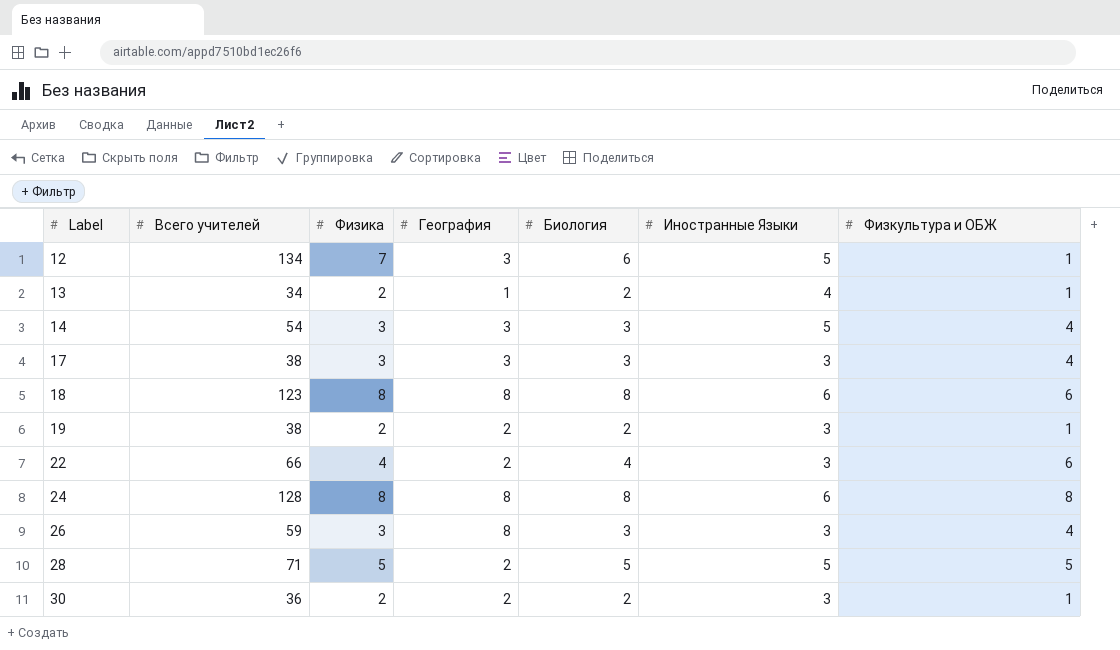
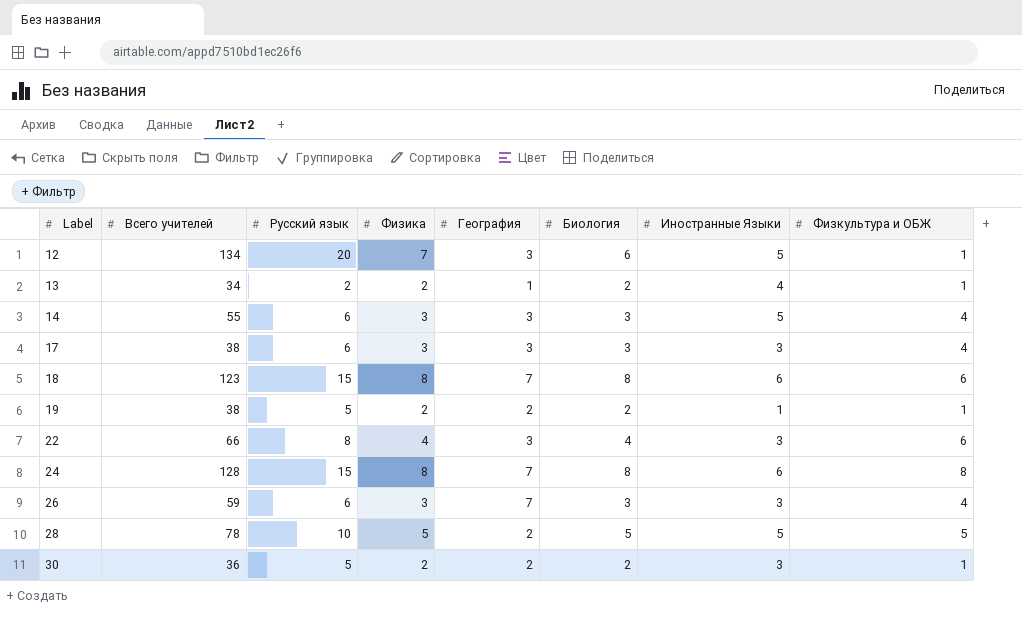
column Русский язык | position: none -> 3
14 | Всего учителей: 54 -> 55
18 | География: 8 -> 7
19 | Иностранные Языки: 3 -> 1
22 | География: 2 -> 3
24 | География: 8 -> 7
26 | География: 8 -> 7
28 | Всего учителей: 71 -> 78

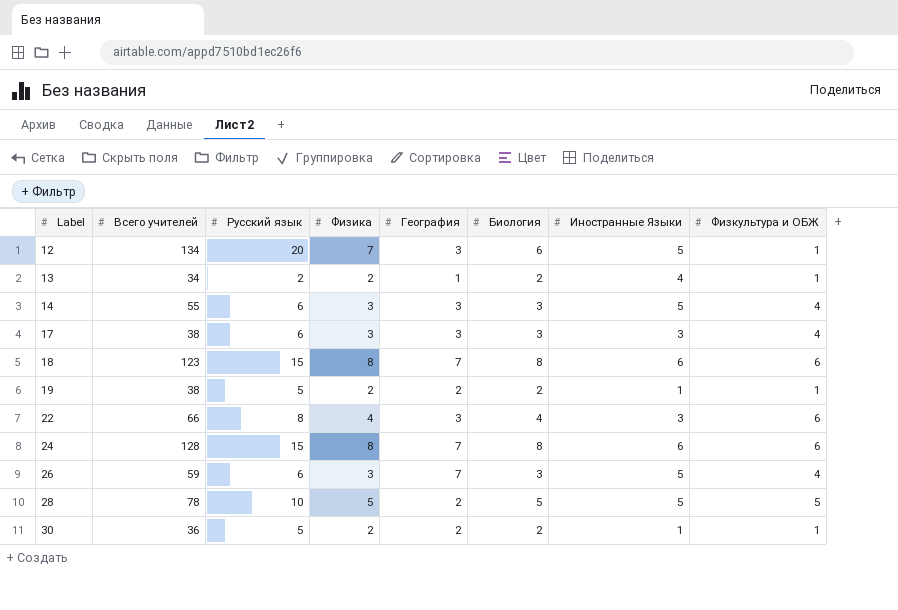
24 | Физкультура и ОБЖ: 8 -> 6
26 | Иностранные Языки: 3 -> 5
30 | Иностранные Языки: 3 -> 1

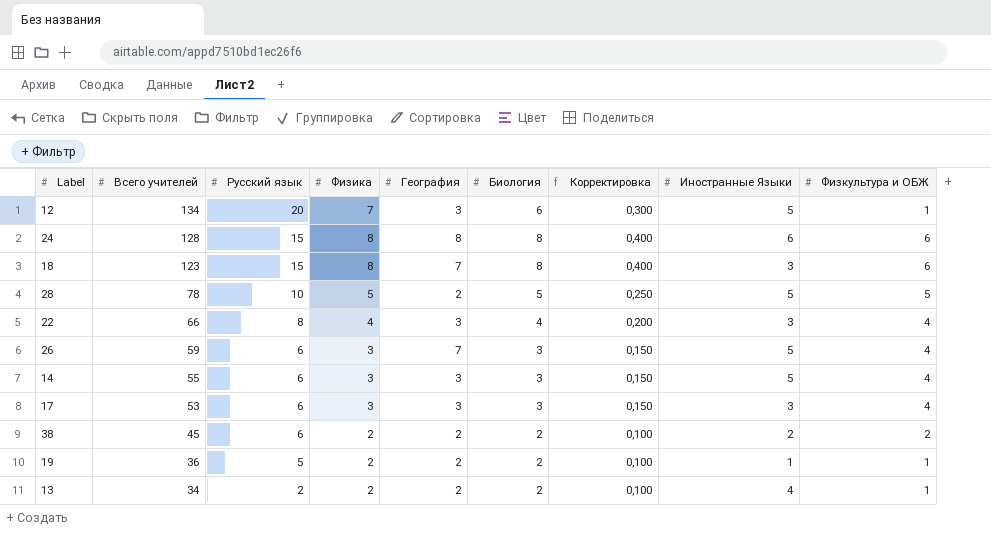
row order: Label ascending -> Всего учителей descending
column Корректировка | formula: none -> [Биология] * 0,05
row 30: 36 | 5 | 2 | 2 | 2 | 1 | 1 -> none
24 | География: 7 -> 8
18 | Иностранные Языки: 6 -> 3
22 | Физкультура и ОБЖ: 6 -> 4
17 | Всего учителей: 38 -> 53
row 38: none -> 45 | 6 | 2 | 2 | 2 | 0,100 | 2 | 2
19 | Всего учителей: 38 -> 36
13 | География: 1 -> 2

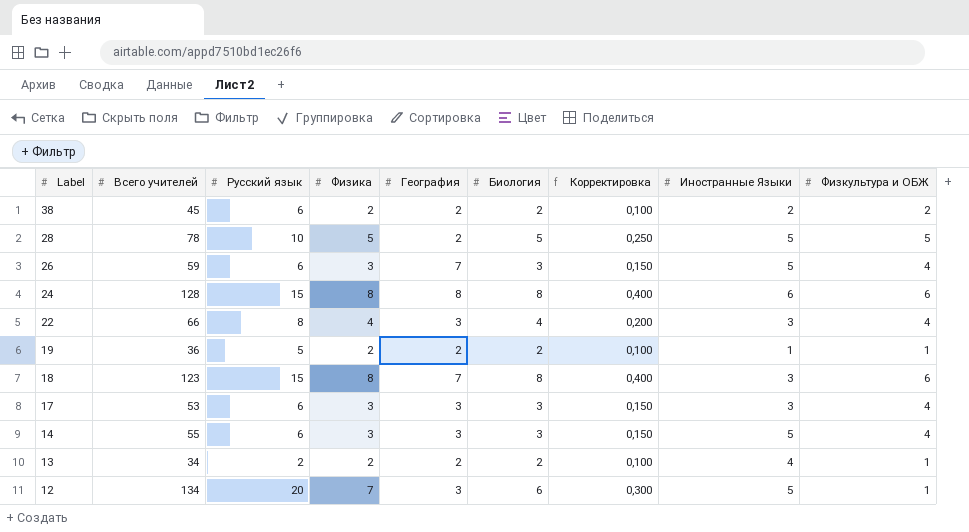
row order: Всего учителей descending -> Label descending

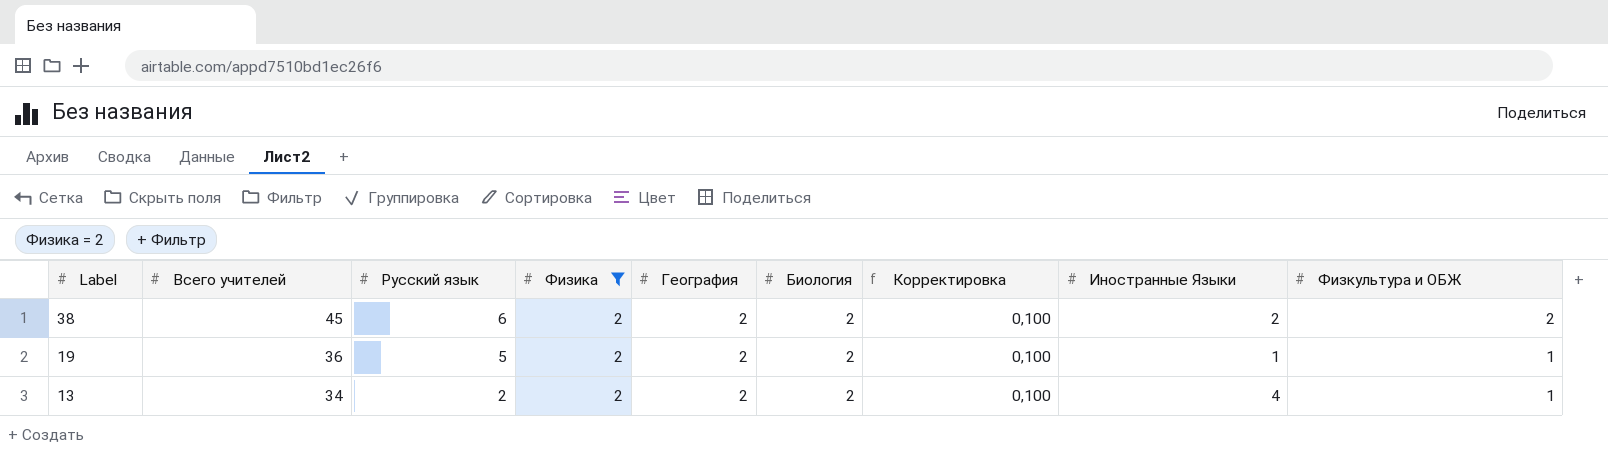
filter: none -> Физика = 2

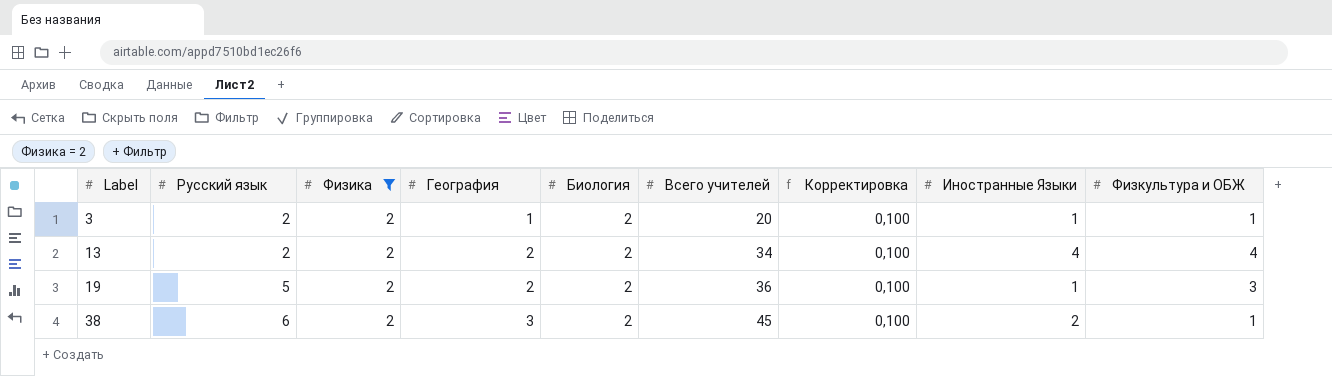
row order: Label descending -> Label ascending
column Всего учителей | position: 2 -> 6
row 3: none -> 2 | 2 | 1 | 2 | 20 | 0,100 | 1 | 1
13 | Физкультура и ОБЖ: 1 -> 4
19 | Физкультура и ОБЖ: 1 -> 3
38 | География: 2 -> 3
38 | Физкультура и ОБЖ: 2 -> 1

